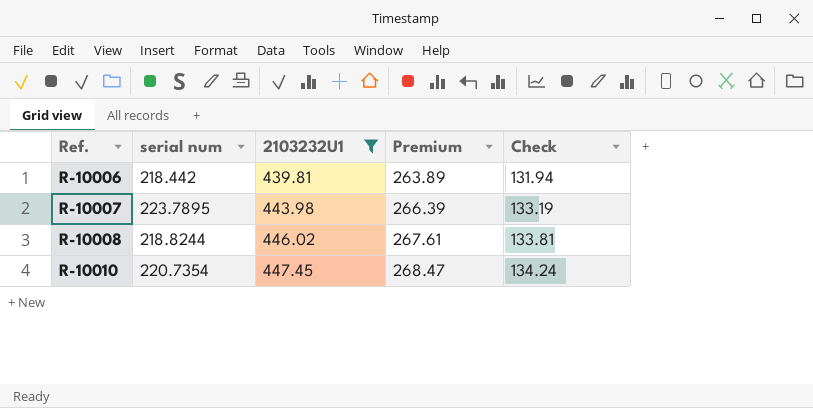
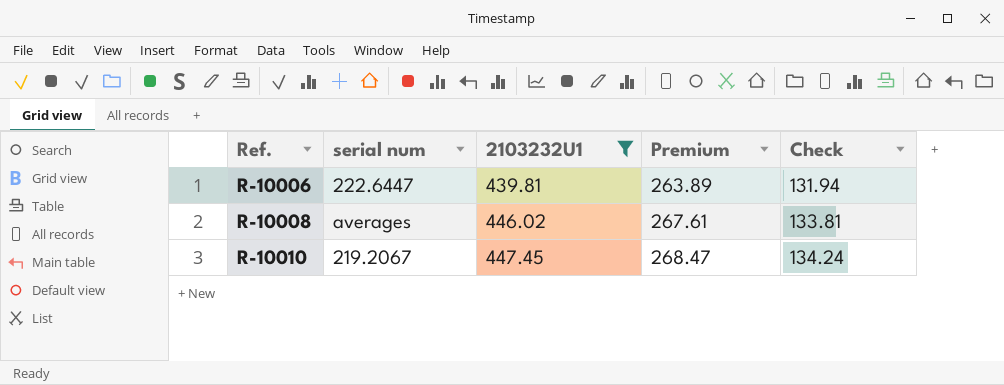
row R-10007: 223.7895 | 443.98 | 266.39 | 133.19 -> none
R-10006 | serial num: 218.442 -> 222.6447
R-10008 | serial num: 218.8244 -> averages
R-10010 | serial num: 220.7354 -> 219.2067

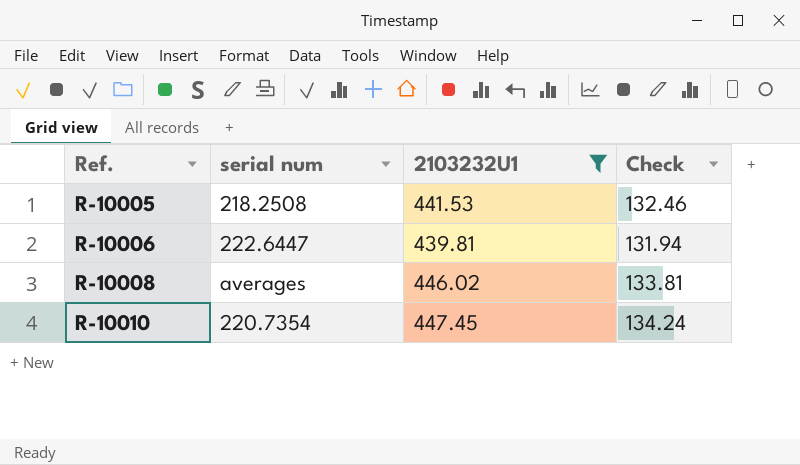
column Premium | formula: [2103232U1] * 0.6 -> none
row R-10005: none -> 218.2508 | 441.53 | 132.46
R-10010 | serial num: 219.2067 -> 220.7354

